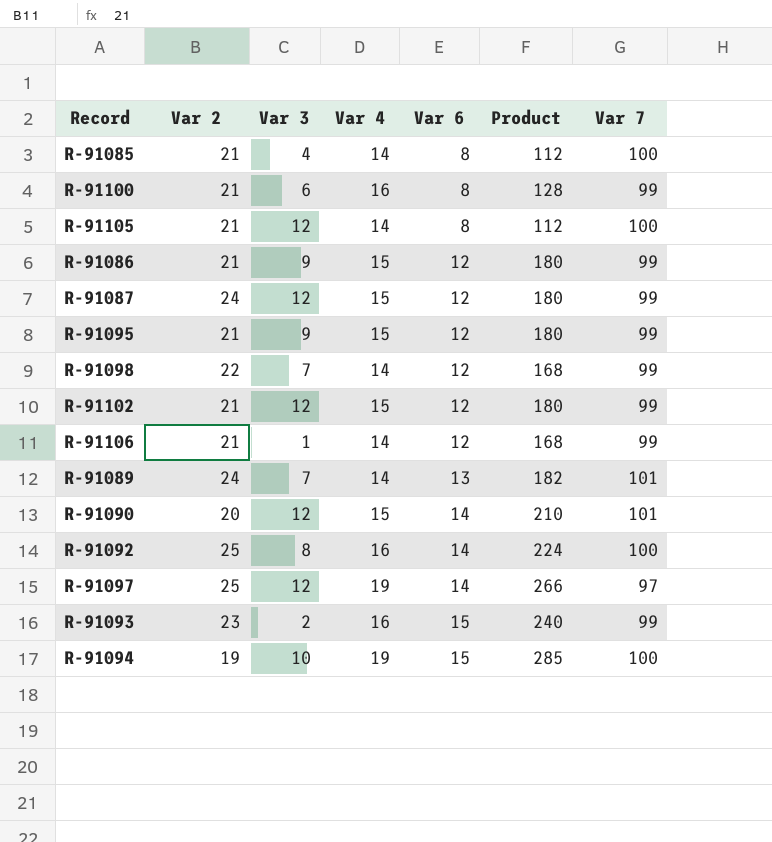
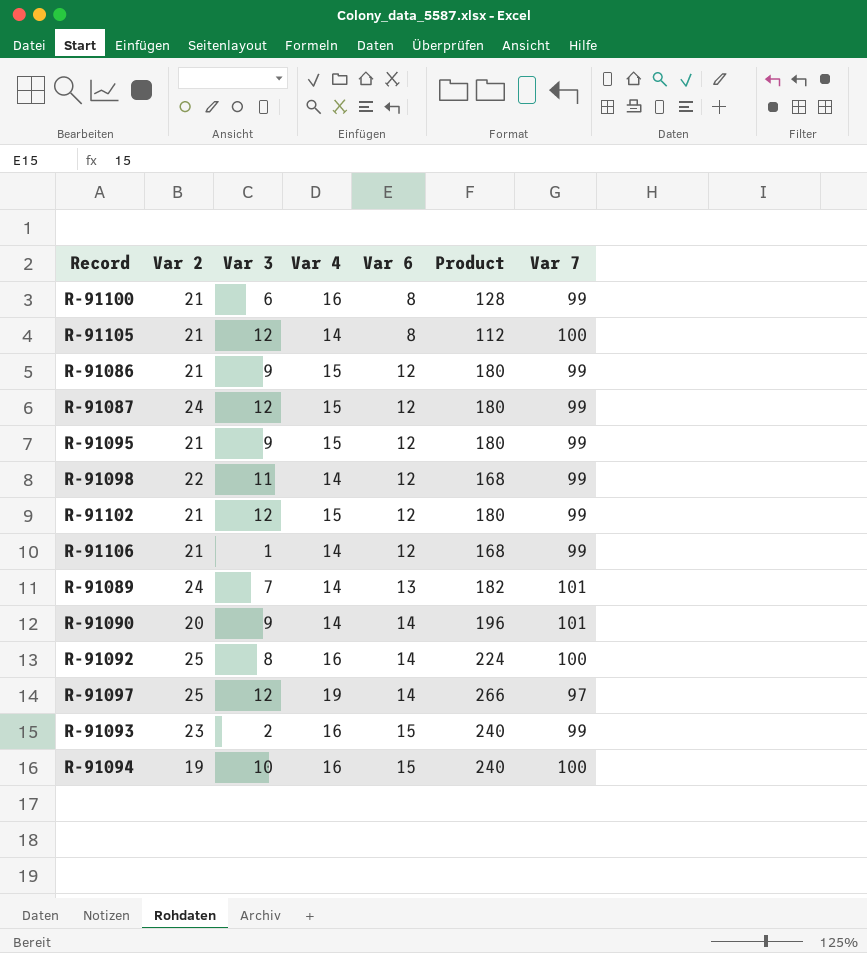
row R-91085: 21 | 4 | 14 | 8 | 112 | 100 -> none
R-91098 | Var 3: 7 -> 11
R-91090 | Var 3: 12 -> 9
R-91090 | Var 4: 15 -> 14
R-91090 | Product: 210 -> 196
R-91094 | Var 4: 19 -> 16
R-91094 | Product: 285 -> 240

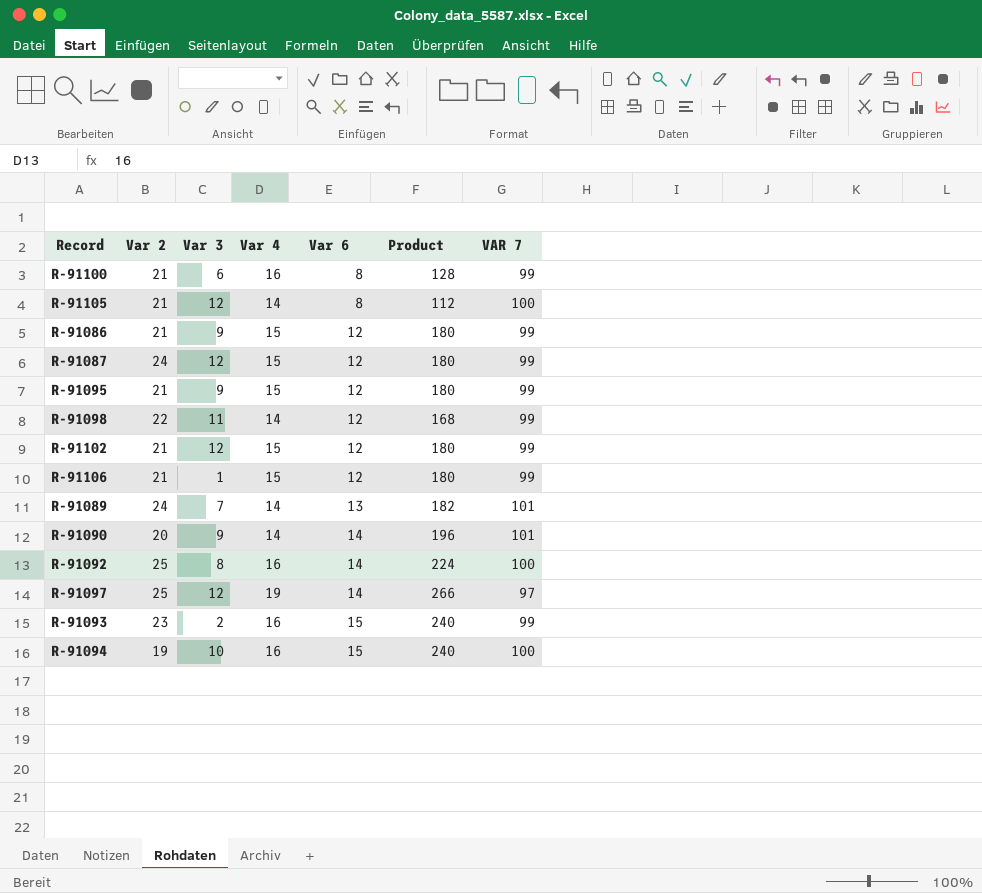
column name: Var 7 -> VAR 7
R-91106 | Var 4: 14 -> 15
R-91106 | Product: 168 -> 180

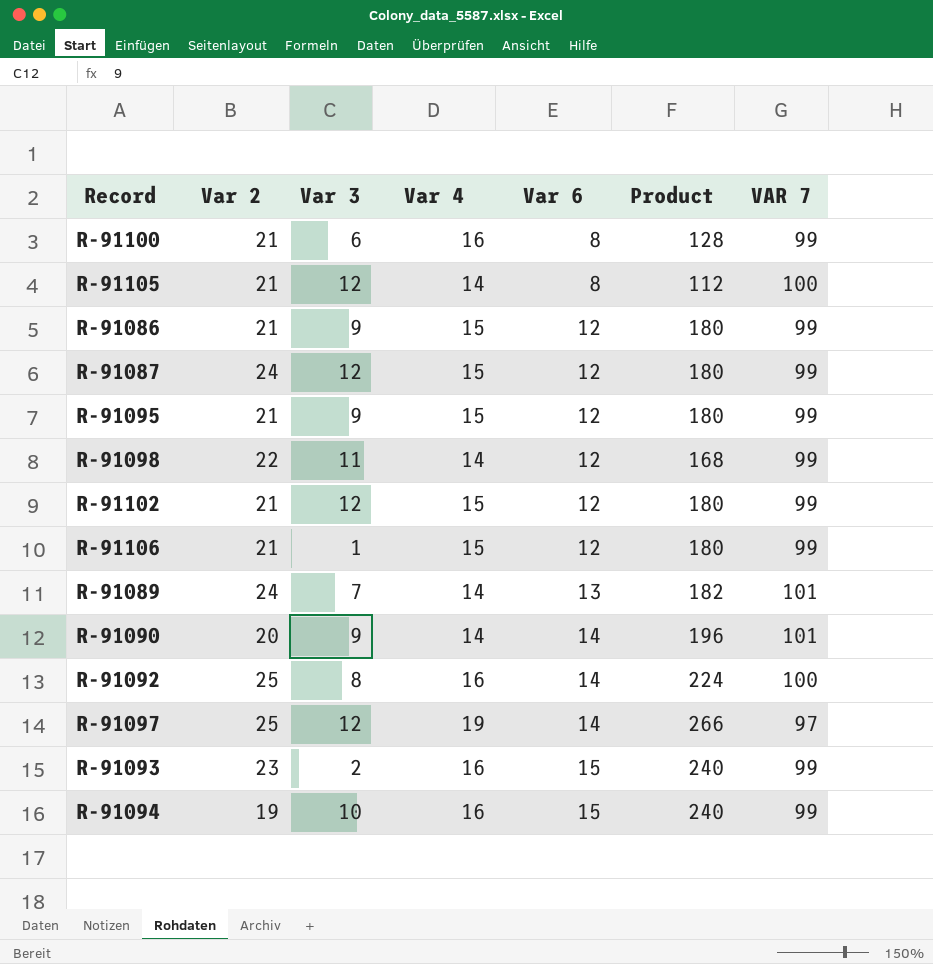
R-91094 | VAR 7: 100 -> 99

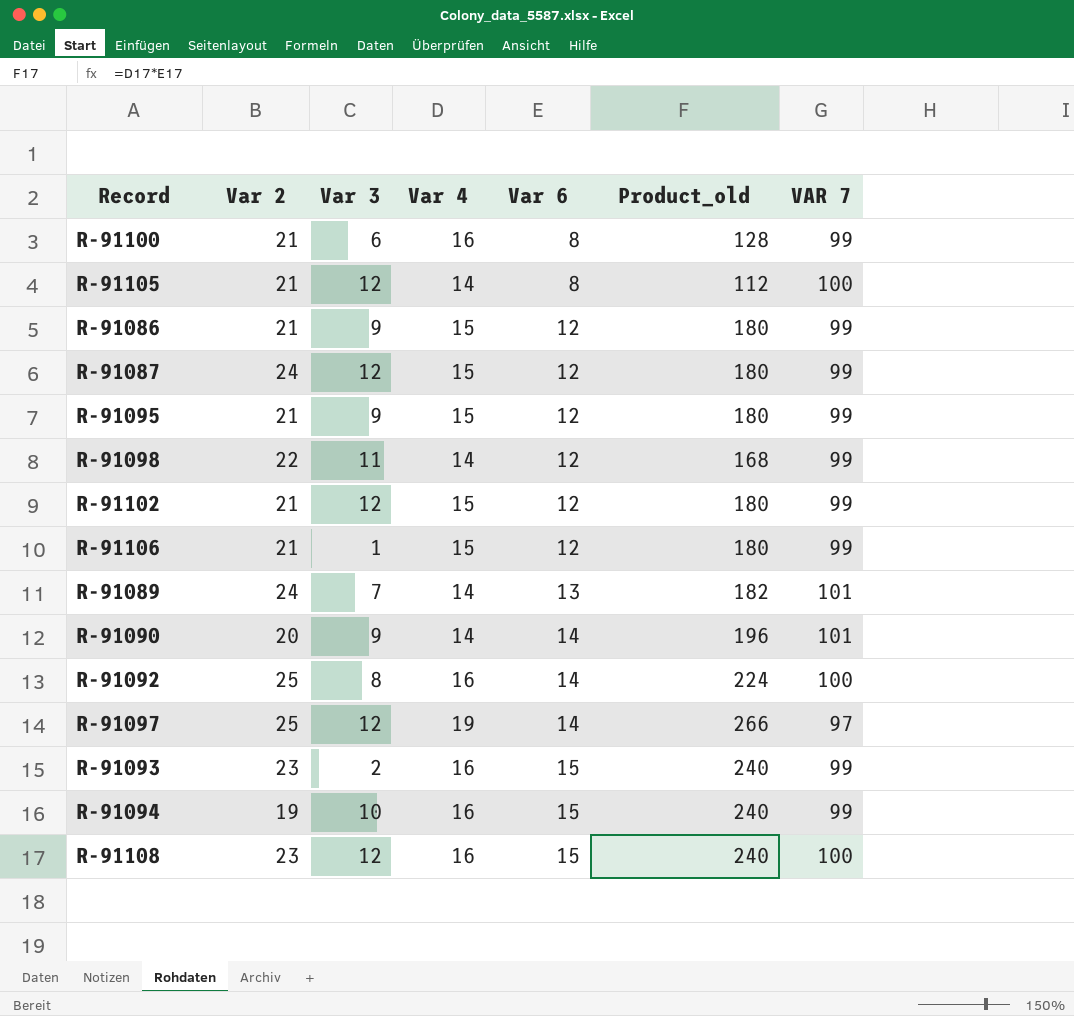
column name: Product -> Product_old
row R-91108: none -> 23 | 12 | 16 | 15 | 240 | 100

